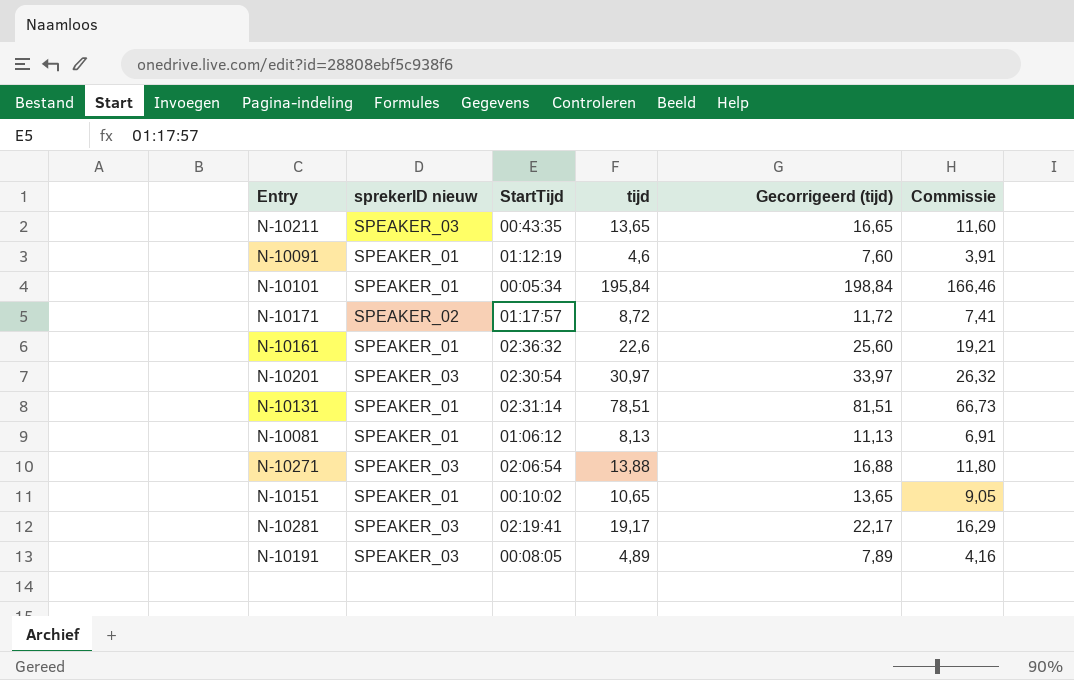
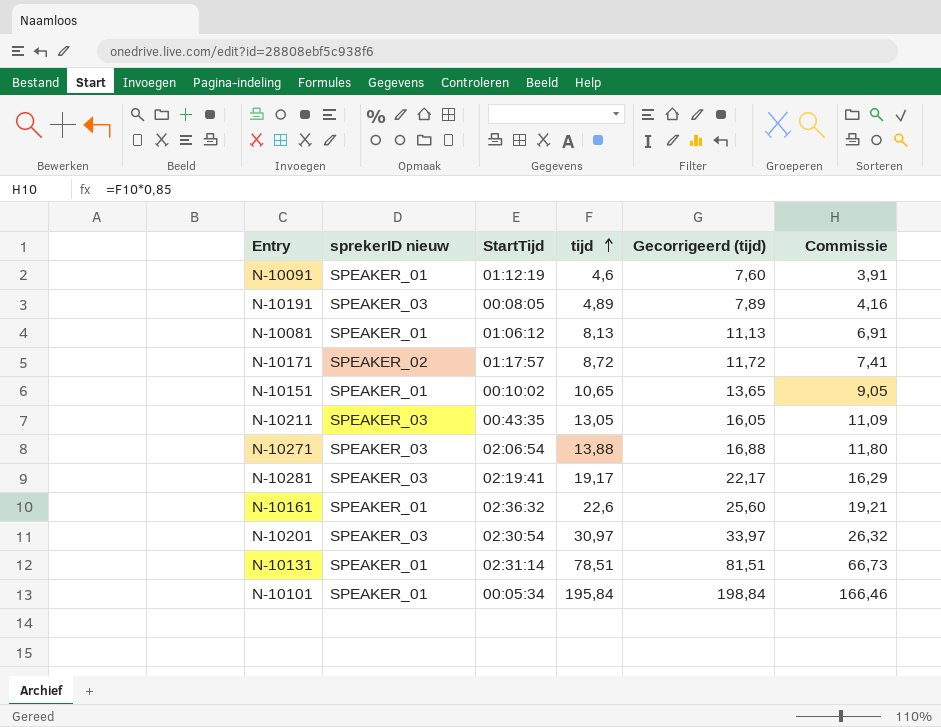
row order: none -> tijd ascending
N-10211 | tijd: 13,65 -> 13,05
N-10211 | Gecorrigeerd (tijd): 16,65 -> 16,05
N-10211 | Commissie: 11,60 -> 11,09

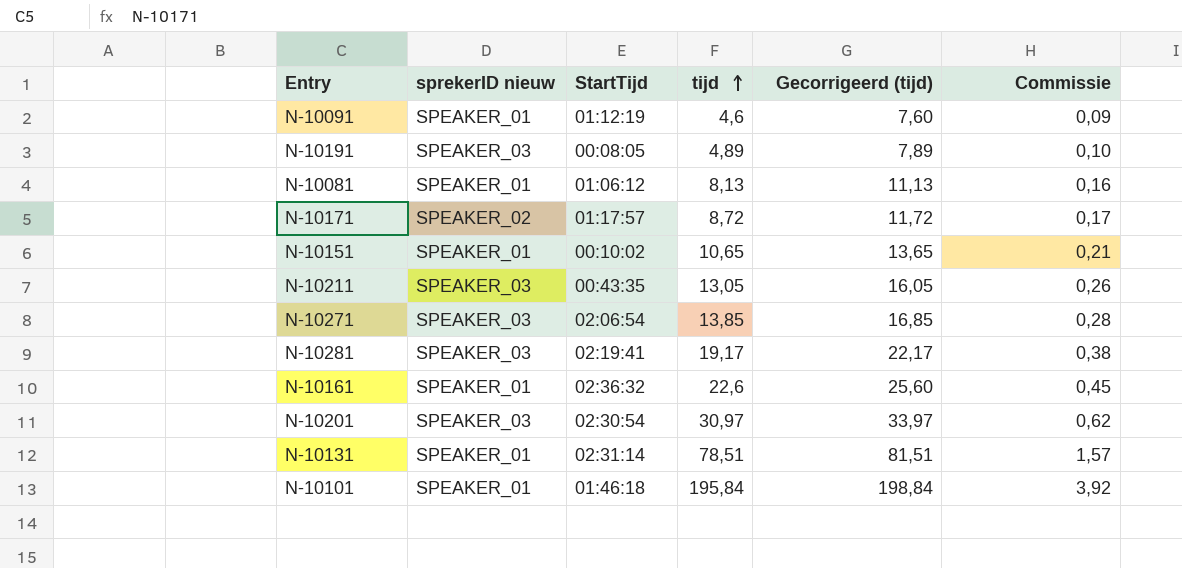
column Commissie | formula: [tijd] * 0,85 -> [tijd] * 0,02
N-10271 | tijd: 13,88 -> 13,85
N-10271 | Gecorrigeerd (tijd): 16,88 -> 16,85
N-10101 | StartTijd: 00:05:34 -> 01:46:18

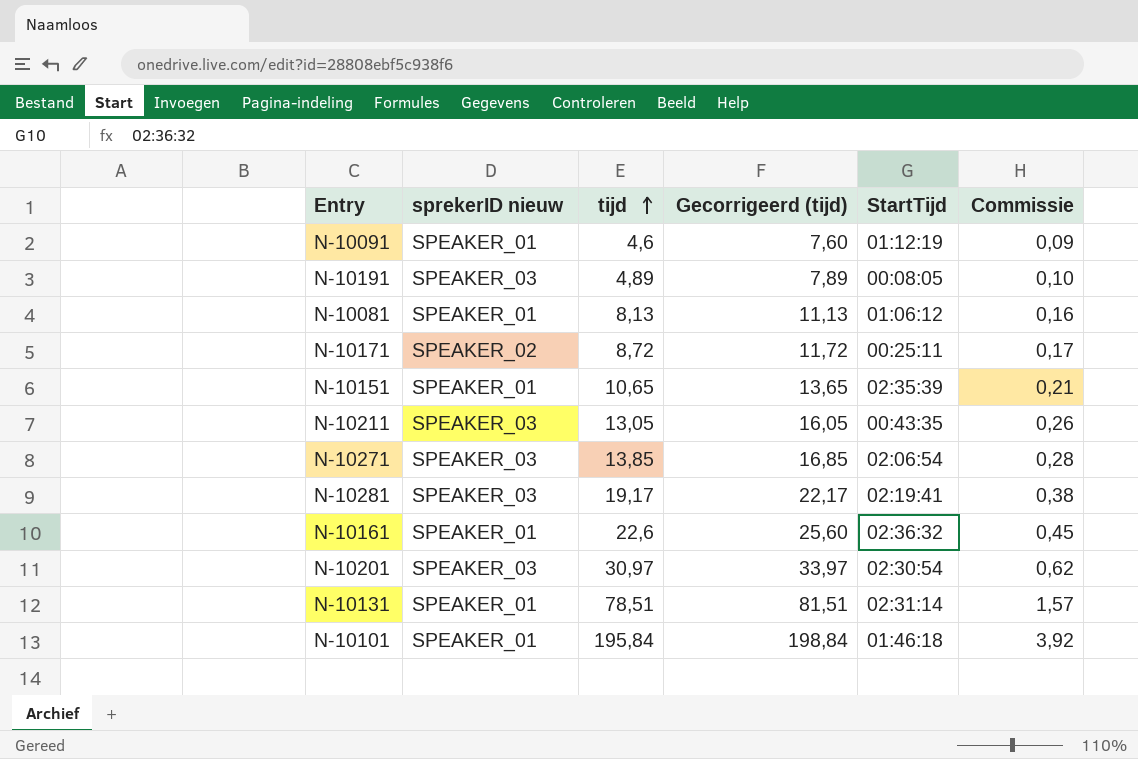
column StartTijd | position: 3 -> 5
N-10171 | StartTijd: 01:17:57 -> 00:25:11
N-10151 | StartTijd: 00:10:02 -> 02:35:39

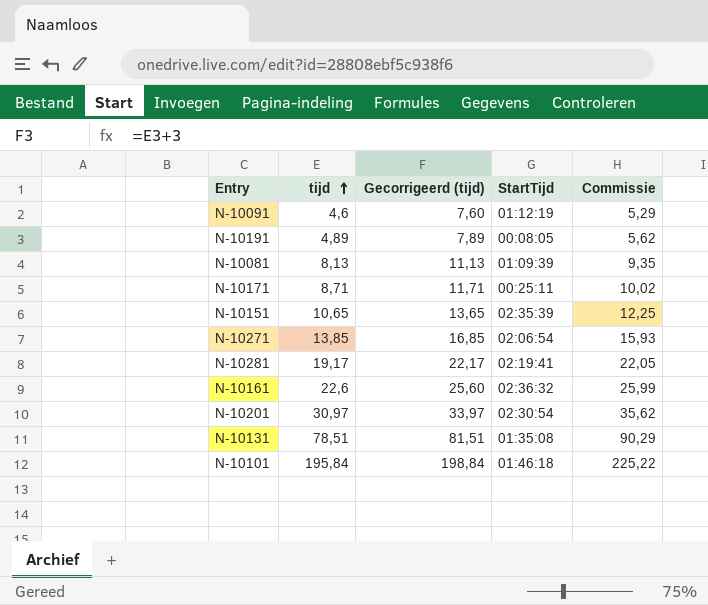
column sprekerID nieuw | position: 2 -> none
column Commissie | formula: [tijd] * 0,02 -> [tijd] * 1,15
row N-10211: SPEAKER_03 | 13,05 | 16,05 | 00:43:35 | 0,26 -> none
N-10081 | StartTijd: 01:06:12 -> 01:09:39
N-10171 | tijd: 8,72 -> 8,71
N-10171 | Gecorrigeerd (tijd): 11,72 -> 11,71
N-10131 | StartTijd: 02:31:14 -> 01:35:08

